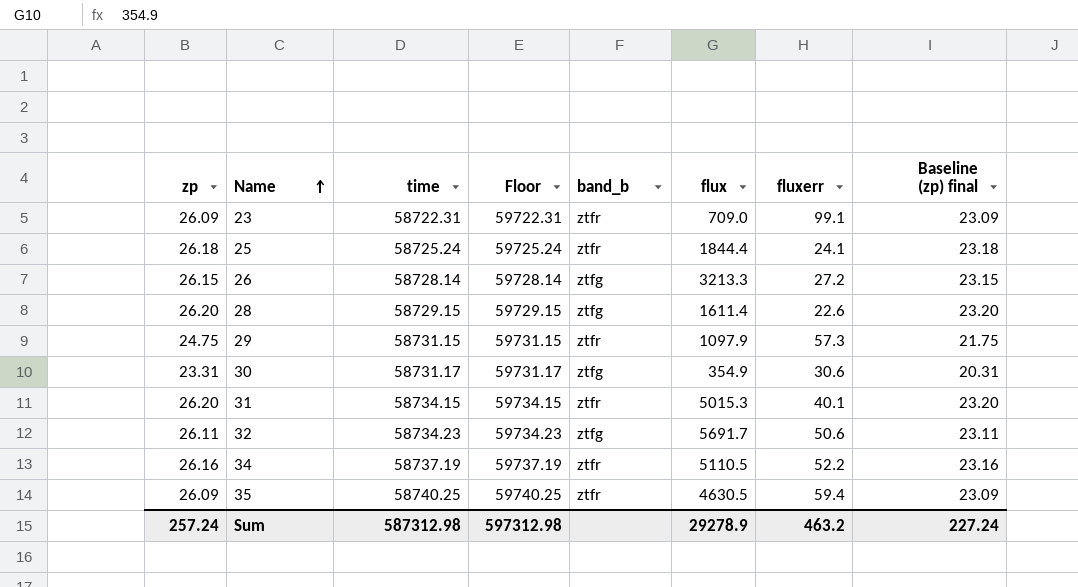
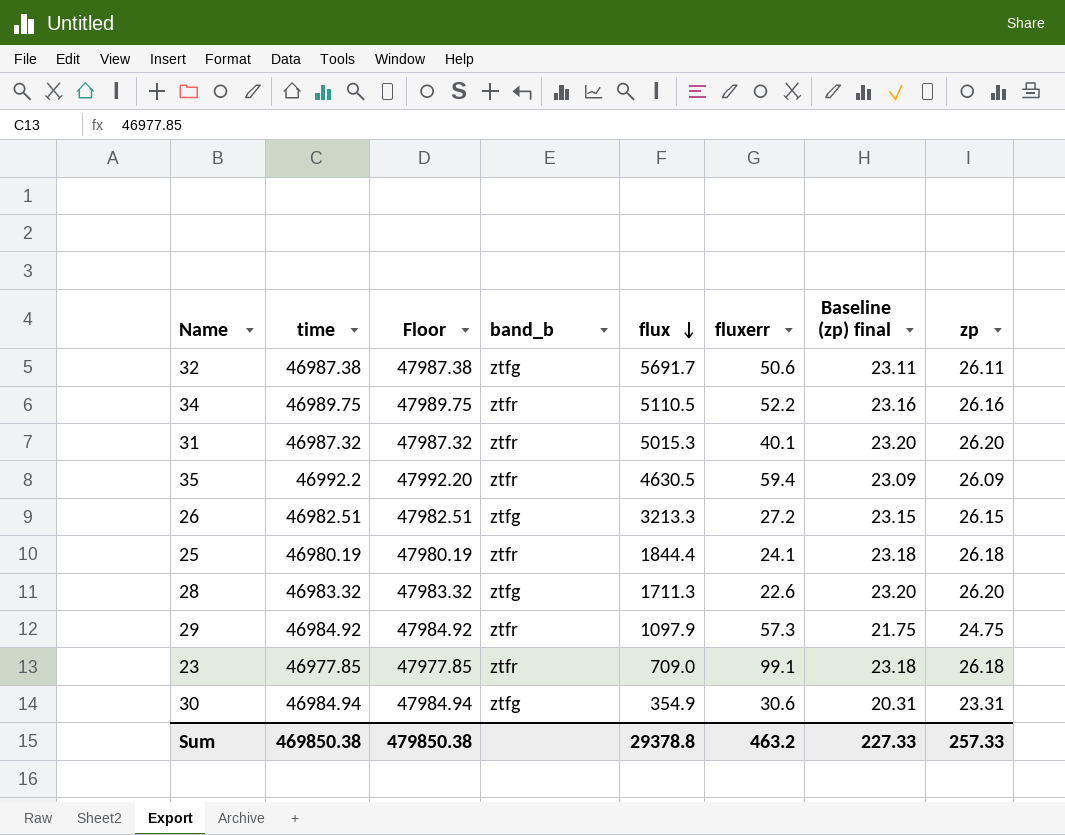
row order: Name ascending -> flux descending
column zp | position: 1 -> 8
32 | time: 58734.23 -> 46987.38
32 | Floor: 59734.23 -> 47987.38
34 | time: 58737.19 -> 46989.75
34 | Floor: 59737.19 -> 47989.75
31 | time: 58734.15 -> 46987.32
31 | Floor: 59734.15 -> 47987.32
35 | time: 58740.25 -> 46992.2
35 | Floor: 59740.25 -> 47992.20
26 | time: 58728.14 -> 46982.51
26 | Floor: 59728.14 -> 47982.51
25 | time: 58725.24 -> 46980.19
25 | Floor: 59725.24 -> 47980.19
28 | time: 58729.15 -> 46983.32
28 | Floor: 59729.15 -> 47983.32
28 | flux: 1611.4 -> 1711.3
29 | time: 58731.15 -> 46984.92
29 | Floor: 59731.15 -> 47984.92
23 | time: 58722.31 -> 46977.85
23 | Floor: 59722.31 -> 47977.85
23 | Baseline (zp) final: 23.09 -> 23.18
23 | zp: 26.09 -> 26.18
30 | time: 58731.17 -> 46984.94
30 | Floor: 59731.17 -> 47984.94
Sum | time: 587312.98 -> 469850.38
Sum | Floor: 597312.98 -> 479850.38
Sum | flux: 29278.9 -> 29378.8
Sum | Baseline (zp) final: 227.24 -> 227.33
Sum | zp: 257.24 -> 257.33

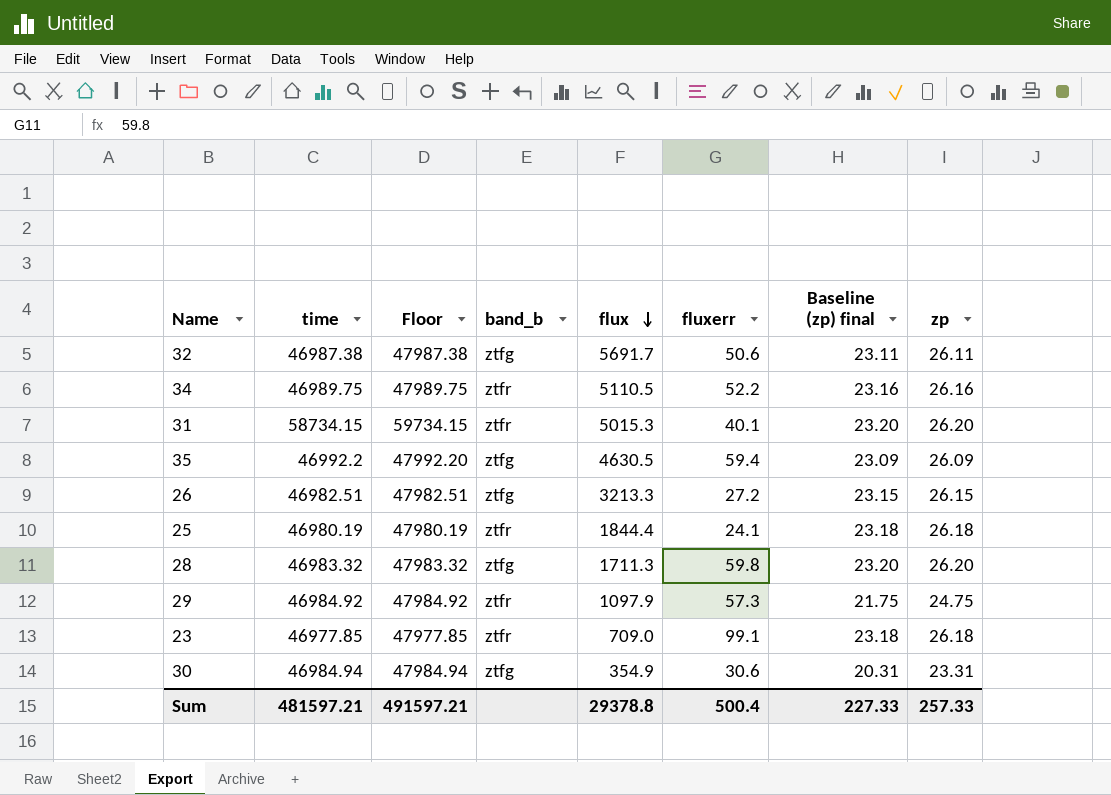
31 | time: 46987.32 -> 58734.15
31 | Floor: 47987.32 -> 59734.15
35 | band_b: ztfr -> ztfg
28 | fluxerr: 22.6 -> 59.8
Sum | time: 469850.38 -> 481597.21
Sum | Floor: 479850.38 -> 491597.21
Sum | fluxerr: 463.2 -> 500.4

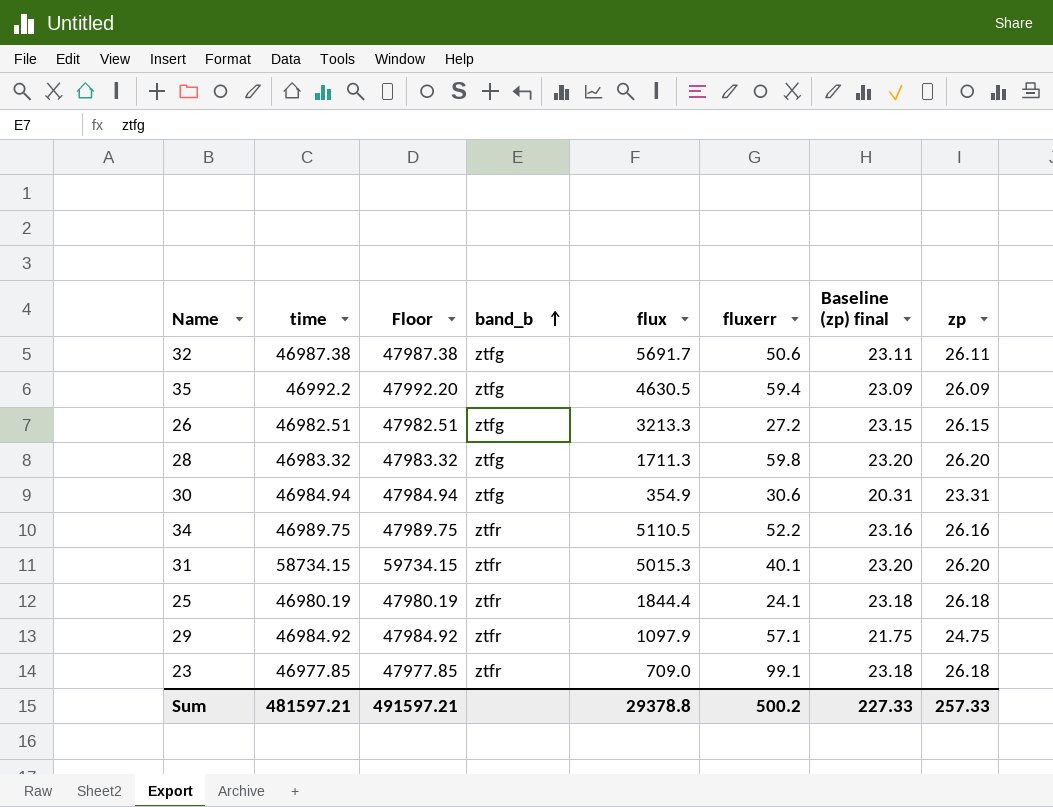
row order: flux descending -> band_b ascending
29 | fluxerr: 57.3 -> 57.1
Sum | fluxerr: 500.4 -> 500.2

